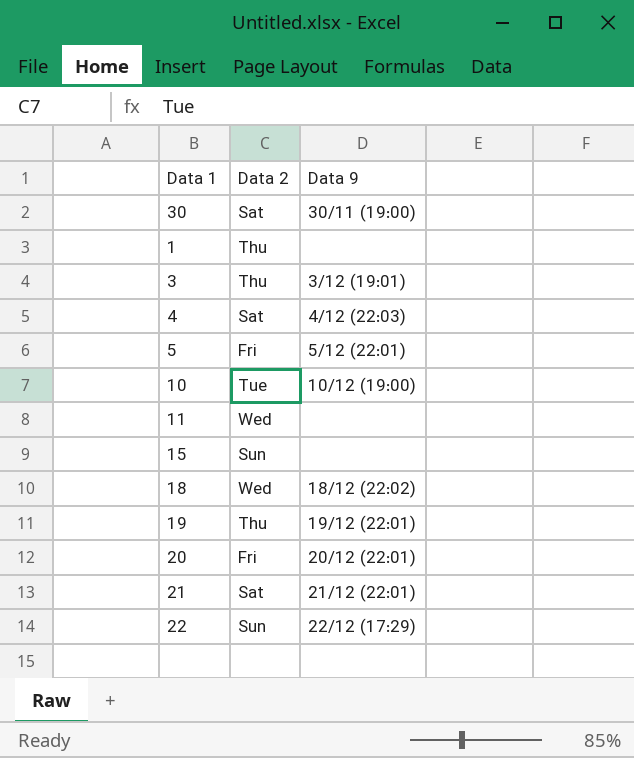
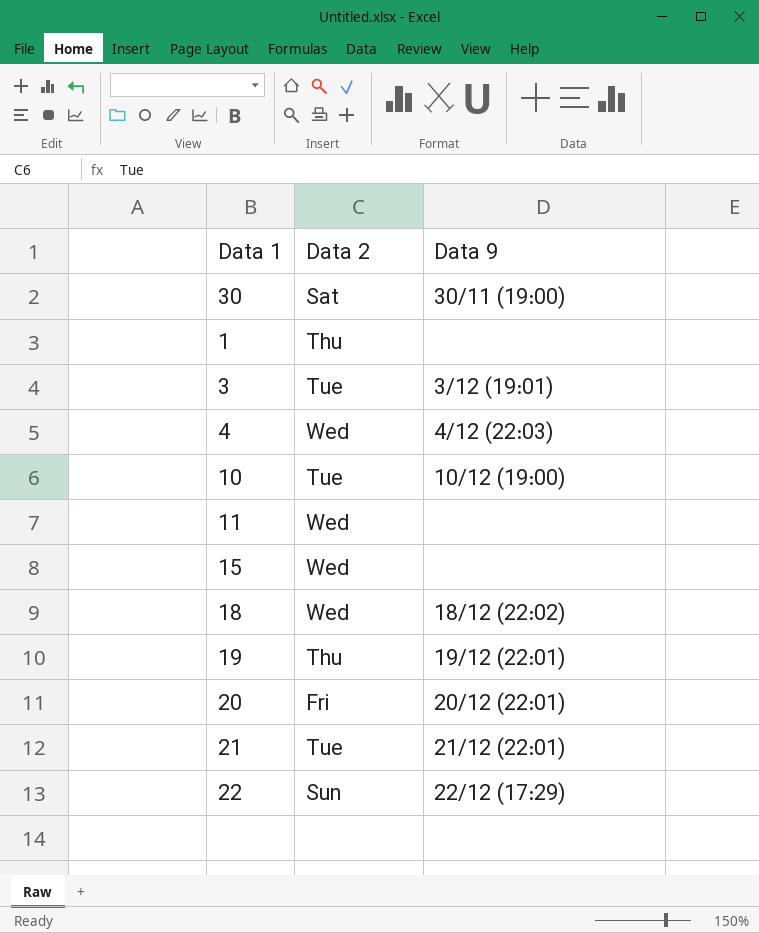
row 5: Fri | 5/12 (22:01) -> none
3 | Data 2: Thu -> Tue
4 | Data 2: Sat -> Wed
15 | Data 2: Sun -> Wed
21 | Data 2: Sat -> Tue

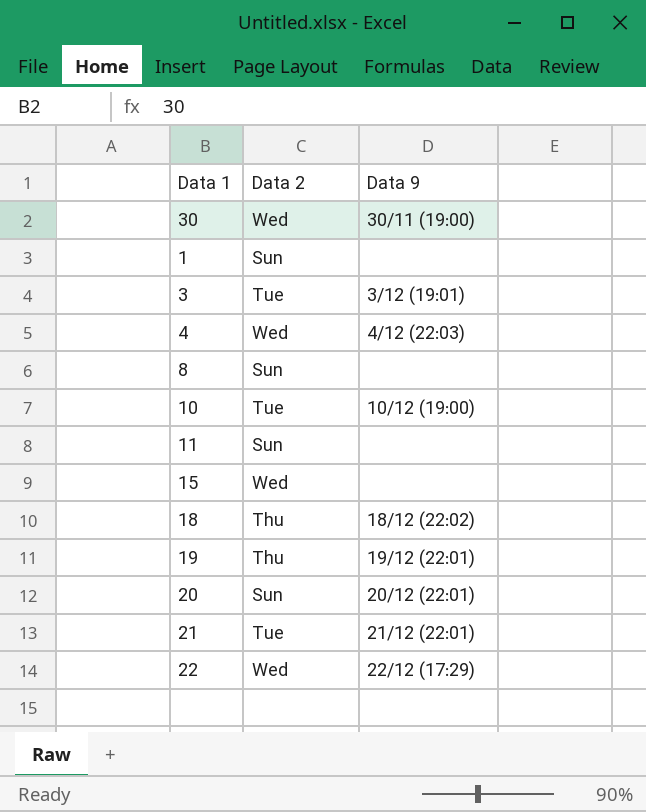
30 | Data 2: Sat -> Wed
1 | Data 2: Thu -> Sun
row 8: none -> Sun | none
11 | Data 2: Wed -> Sun
18 | Data 2: Wed -> Thu
20 | Data 2: Fri -> Sun
22 | Data 2: Sun -> Wed

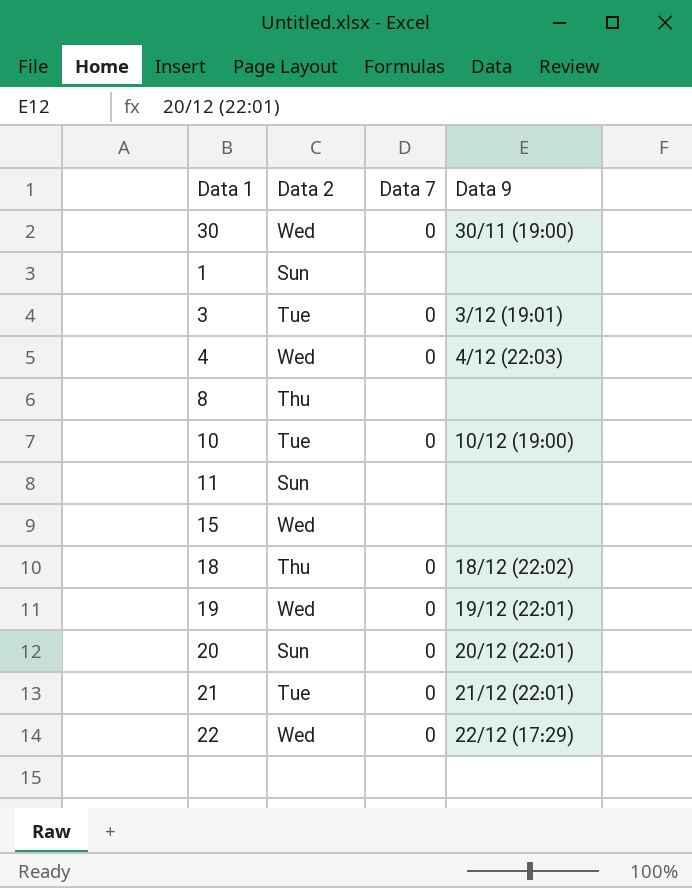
column Data 7 | position: none -> 3
8 | Data 2: Sun -> Thu
19 | Data 2: Thu -> Wed

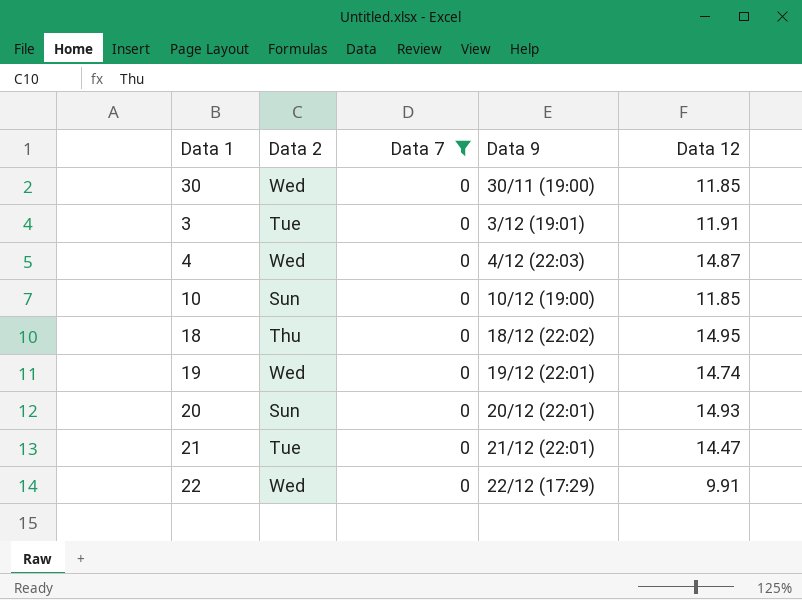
filter: none -> Data 7 = 0
column Data 12 | position: none -> 5
10 | Data 2: Tue -> Sun

